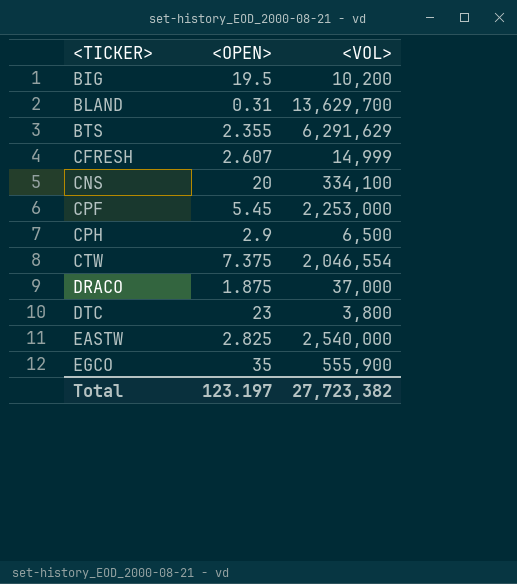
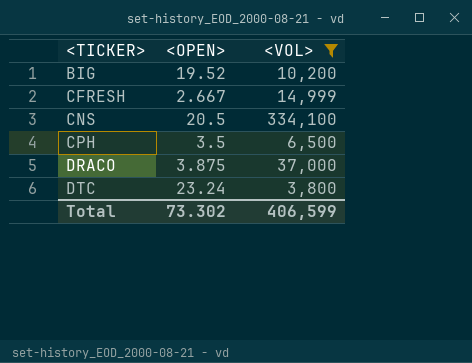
filter: none -> <VOL> <= 334,100
BIG | <OPEN>: 19.5 -> 19.52
CFRESH | <OPEN>: 2.607 -> 2.667
CNS | <OPEN>: 20 -> 20.5
CPH | <OPEN>: 2.9 -> 3.5
DRACO | <OPEN>: 1.875 -> 3.875
DTC | <OPEN>: 23 -> 23.24
Total | <OPEN>: 123.197 -> 73.302
Total | <VOL>: 27,723,382 -> 406,599

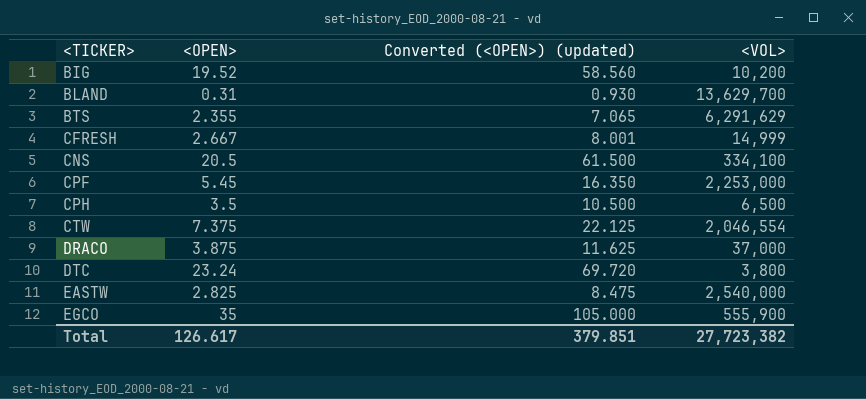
filter: <VOL> <= 334,100 -> none
column Converted (<OPEN>) (updated) | formula: none -> [<OPEN>] * 3
Total | <OPEN>: 73.302 -> 126.617
Total | <VOL>: 406,599 -> 27,723,382

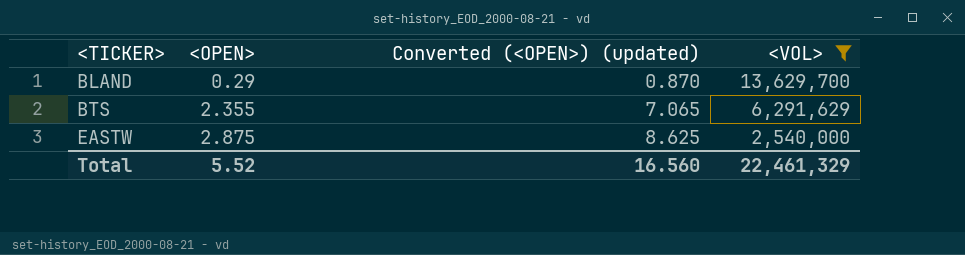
filter: none -> <VOL> >= 2,540,000
BLAND | <OPEN>: 0.31 -> 0.29
BLAND | Converted (<OPEN>) (updated): 0.930 -> 0.870
EASTW | <OPEN>: 2.825 -> 2.875
EASTW | Converted (<OPEN>) (updated): 8.475 -> 8.625
Total | <OPEN>: 126.617 -> 5.52
Total | Converted (<OPEN>) (updated): 379.851 -> 16.560
Total | <VOL>: 27,723,382 -> 22,461,329

